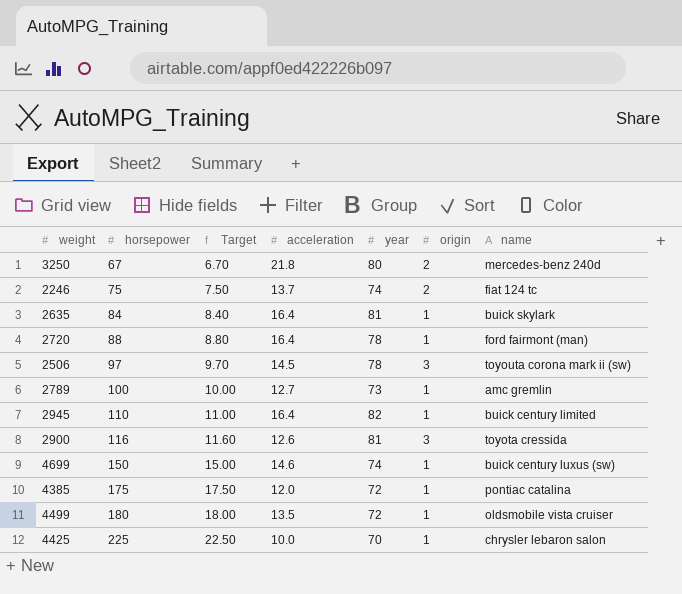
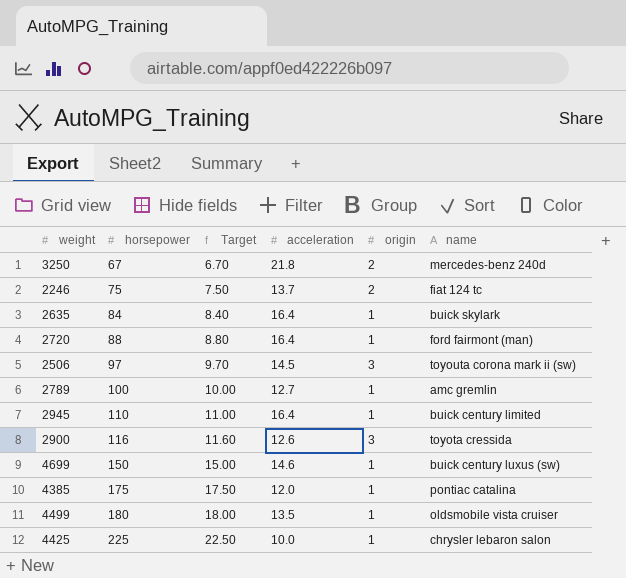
column year | position: 5 -> none

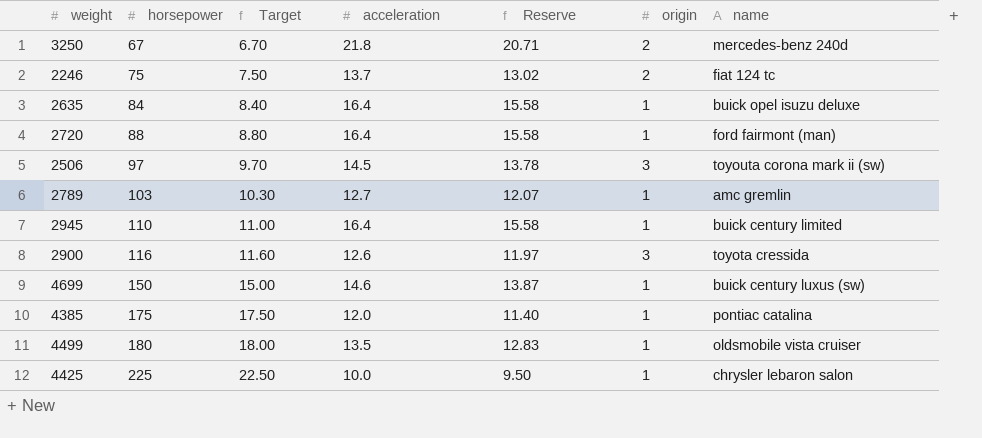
column Reserve | formula: none -> [acceleration] * 0.95
2635 | name: buick skylark -> buick opel isuzu deluxe
2789 | horsepower: 100 -> 103
2789 | Target: 10.00 -> 10.30

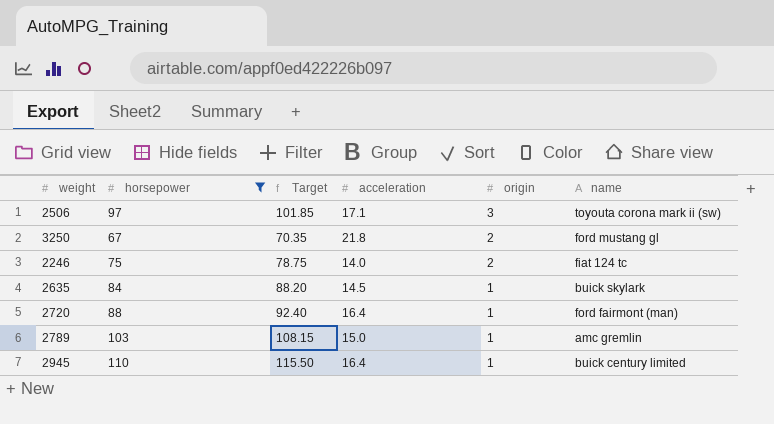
filter: none -> horsepower <= 110
row order: horsepower ascending -> origin descending
column Reserve | formula: [acceleration] * 0.95 -> none
column Target | formula: [horsepower] * 0.1 -> [horsepower] * 1.05
2506 | acceleration: 14.5 -> 17.1
3250 | name: mercedes-benz 240d -> ford mustang gl
2246 | acceleration: 13.7 -> 14.0
2635 | acceleration: 16.4 -> 14.5
2635 | name: buick opel isuzu deluxe -> buick skylark
2789 | acceleration: 12.7 -> 15.0

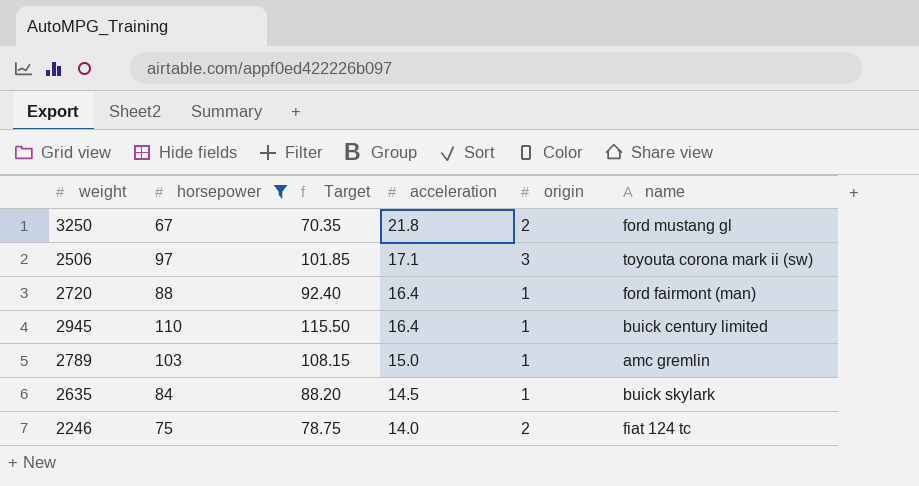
row order: origin descending -> acceleration descending

